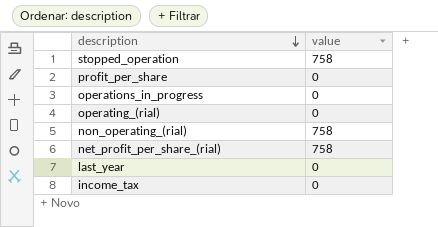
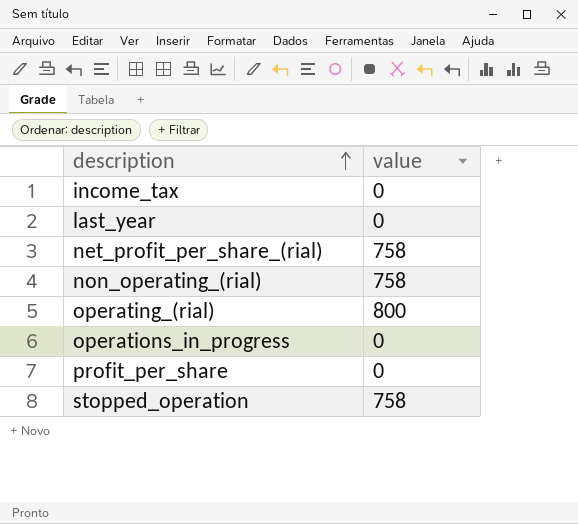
row order: description descending -> description ascending
operating_(rial) | value: 0 -> 800

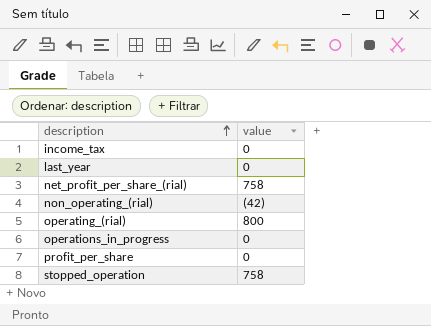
non_operating_(rial) | value: 758 -> (42)

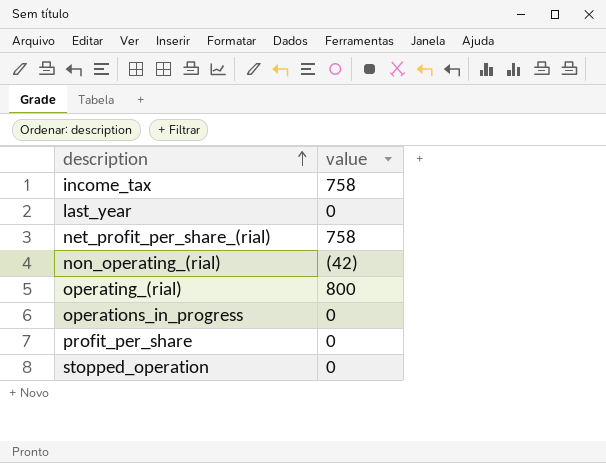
income_tax | value: 0 -> 758
stopped_operation | value: 758 -> 0

